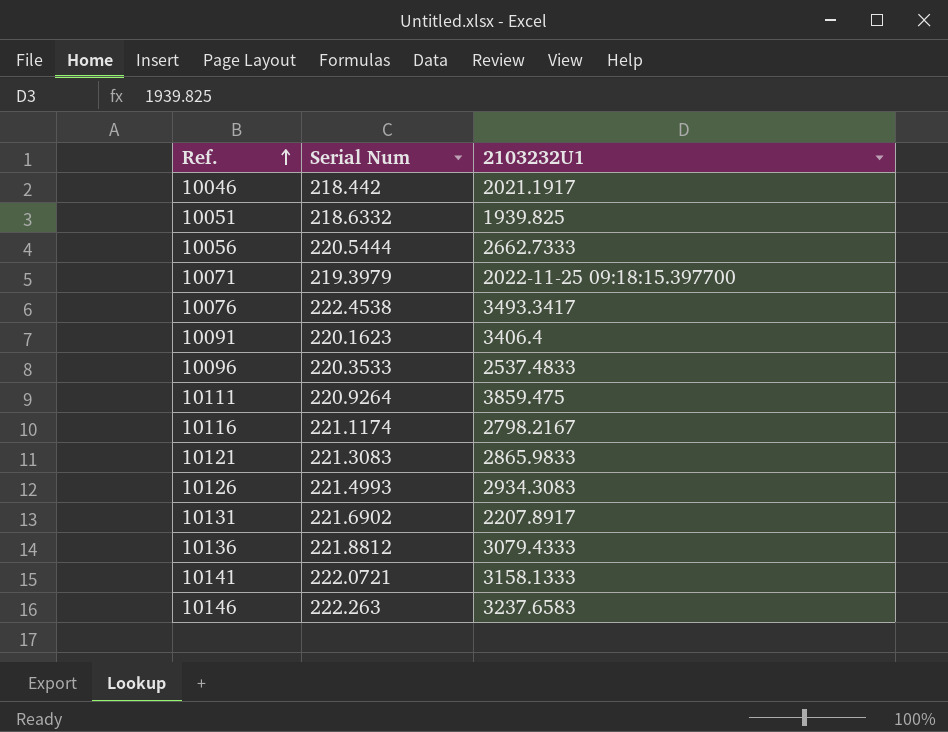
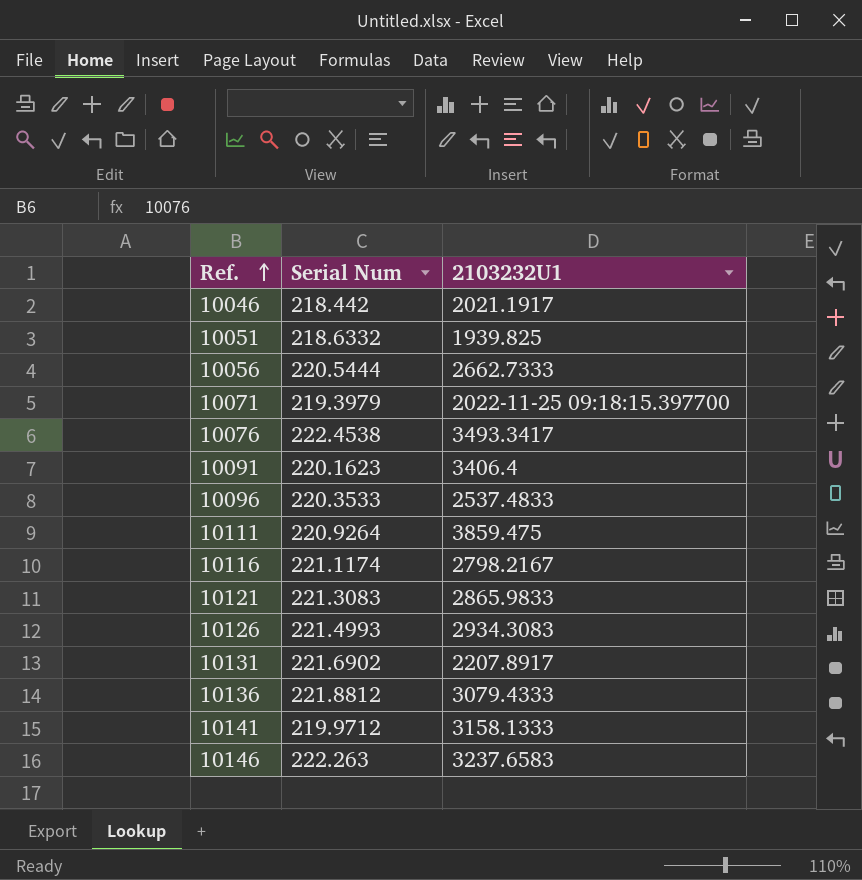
10141 | Serial Num: 222.0721 -> 219.9712

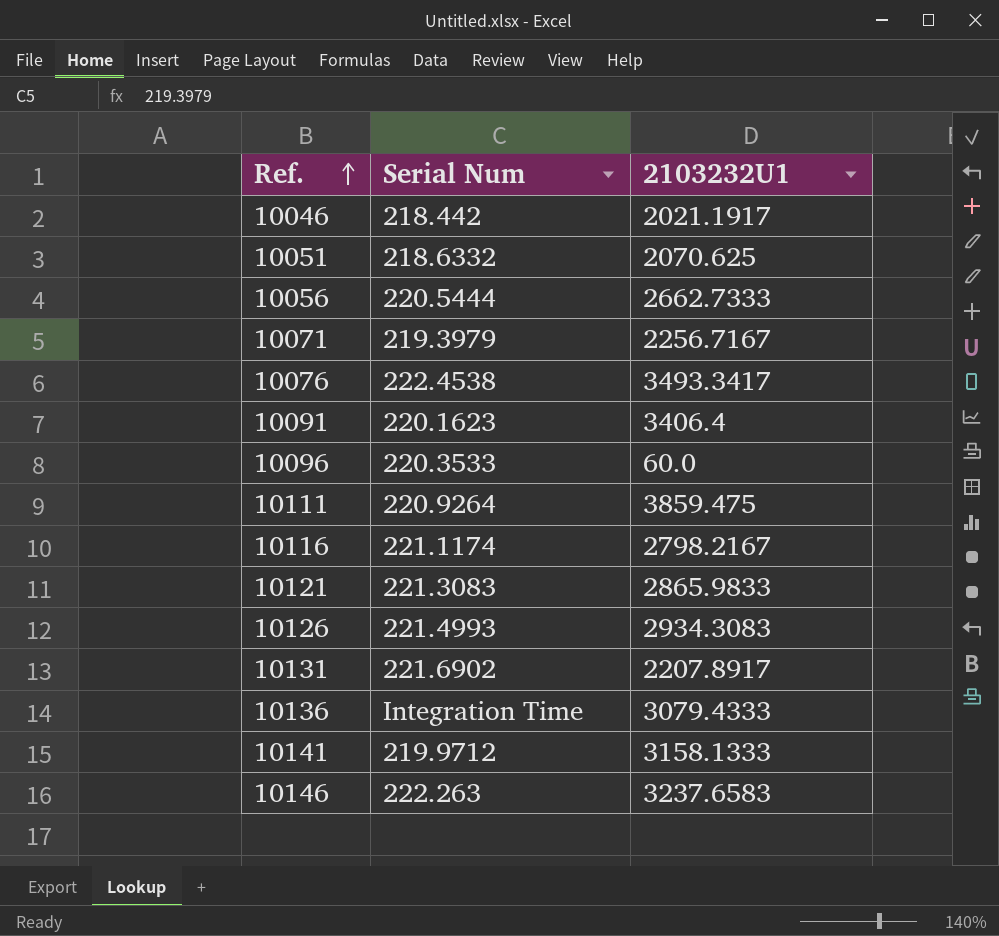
10051 | 2103232U1: 1939.825 -> 2070.625
10071 | 2103232U1: 2022-11-25 09:18:15.397700 -> 2256.7167
10096 | 2103232U1: 2537.4833 -> 60.0
10136 | Serial Num: 221.8812 -> Integration Time

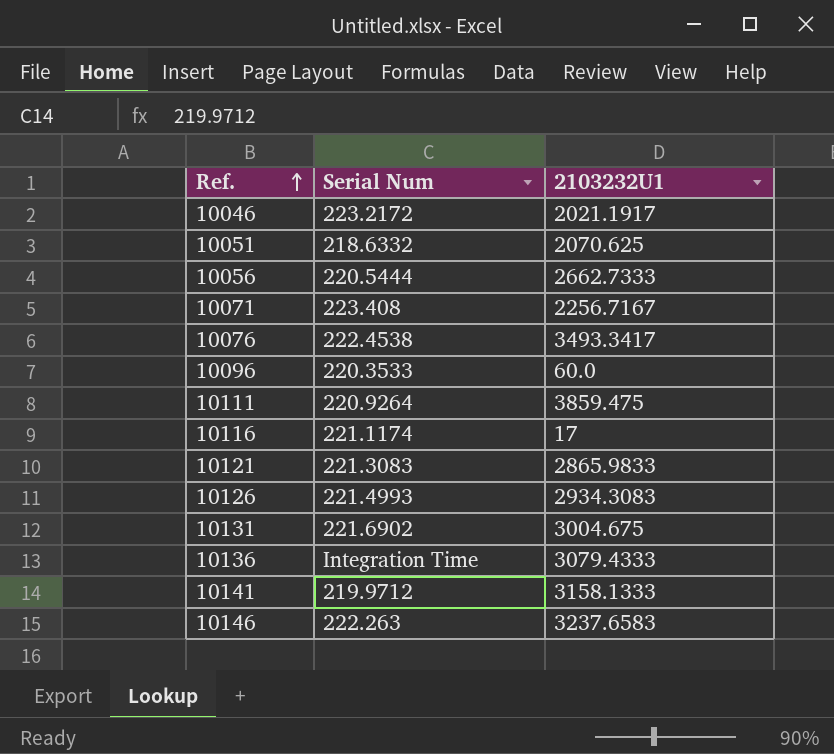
row 10091: 220.1623 | 3406.4 -> none
10046 | Serial Num: 218.442 -> 223.2172
10071 | Serial Num: 219.3979 -> 223.408
10116 | 2103232U1: 2798.2167 -> 17
10131 | 2103232U1: 2207.8917 -> 3004.675

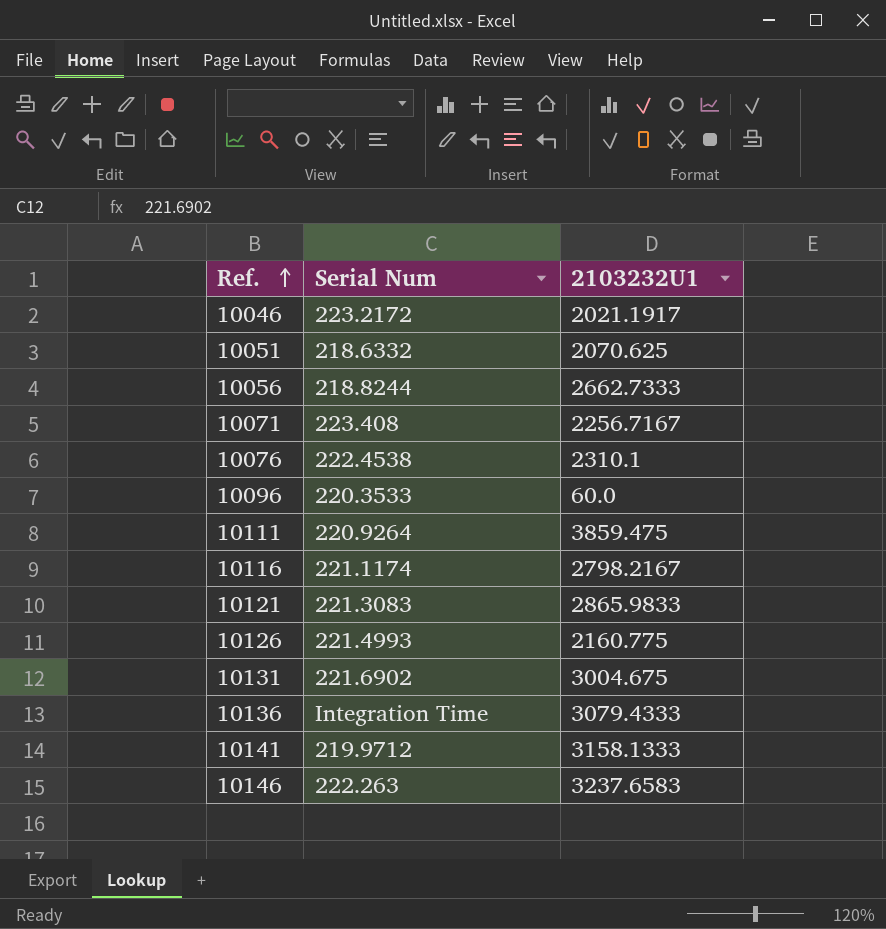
10056 | Serial Num: 220.5444 -> 218.8244
10076 | 2103232U1: 3493.3417 -> 2310.1
10116 | 2103232U1: 17 -> 2798.2167
10126 | 2103232U1: 2934.3083 -> 2160.775

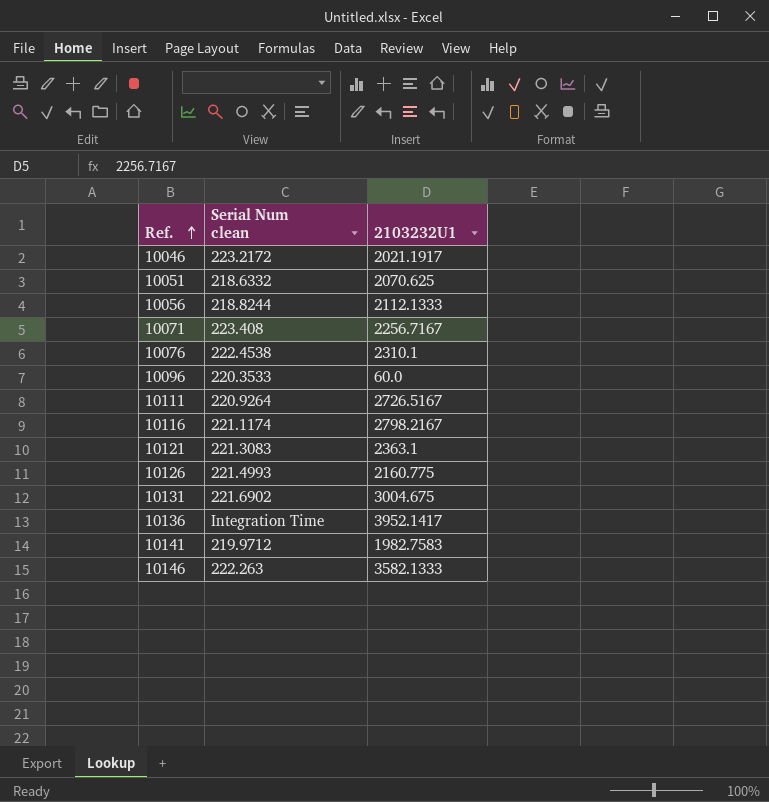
column name: Serial Num -> Serial Num clean
10056 | 2103232U1: 2662.7333 -> 2112.1333
10111 | 2103232U1: 3859.475 -> 2726.5167
10121 | 2103232U1: 2865.9833 -> 2363.1
10136 | 2103232U1: 3079.4333 -> 3952.1417
10141 | 2103232U1: 3158.1333 -> 1982.7583
10146 | 2103232U1: 3237.6583 -> 3582.1333

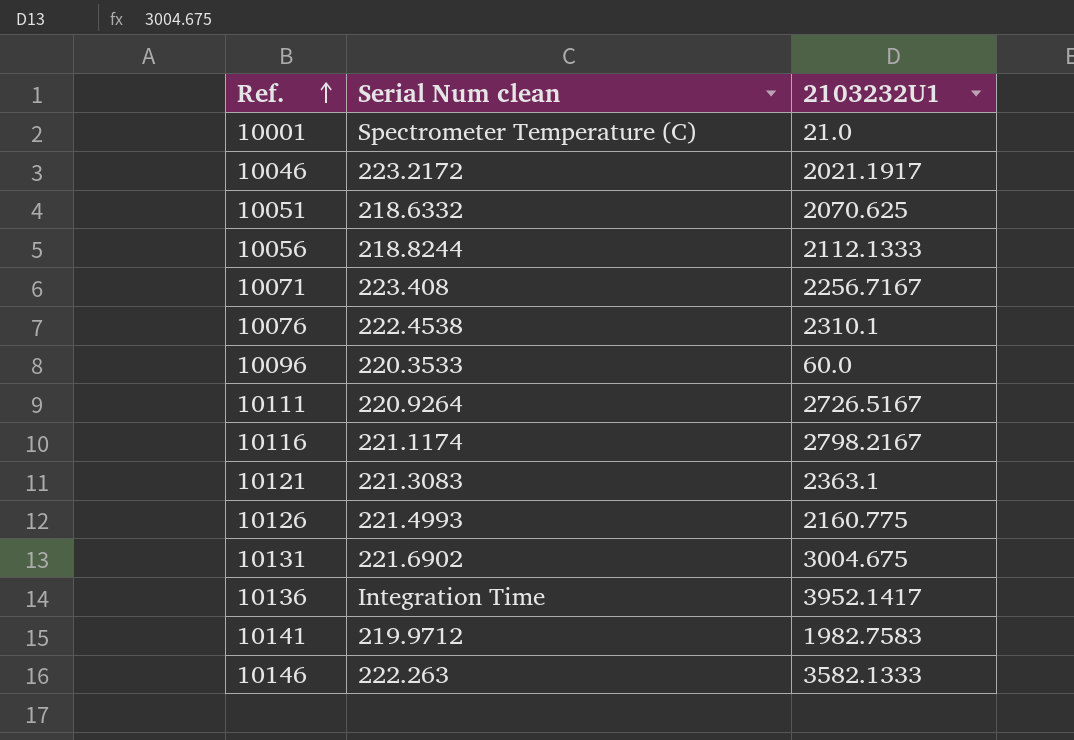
row 10001: none -> Spectrometer Temperature (C) | 21.0

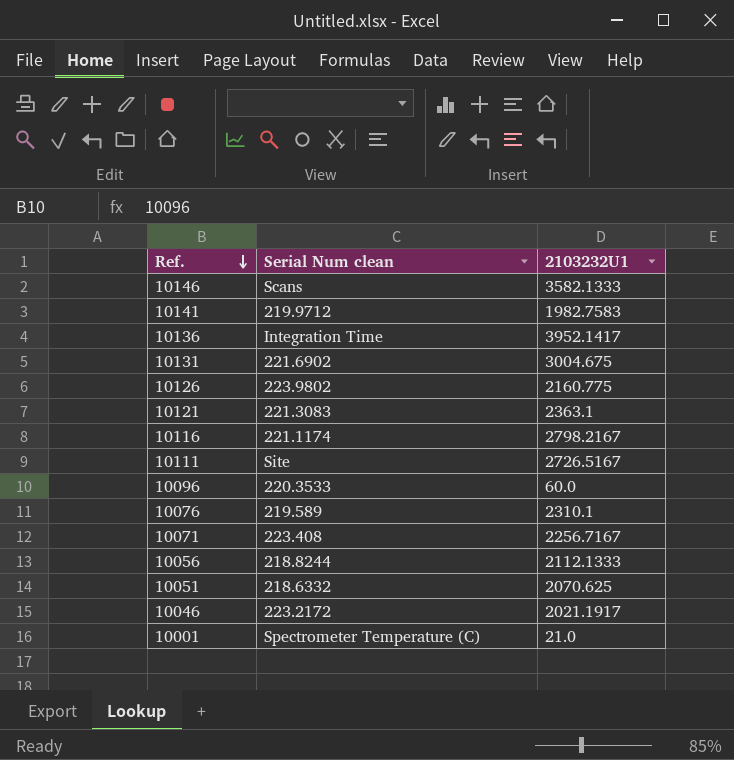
row order: Ref. ascending -> Ref. descending
10146 | Serial Num clean: 222.263 -> Scans
10126 | Serial Num clean: 221.4993 -> 223.9802
10111 | Serial Num clean: 220.9264 -> Site
10076 | Serial Num clean: 222.4538 -> 219.589

